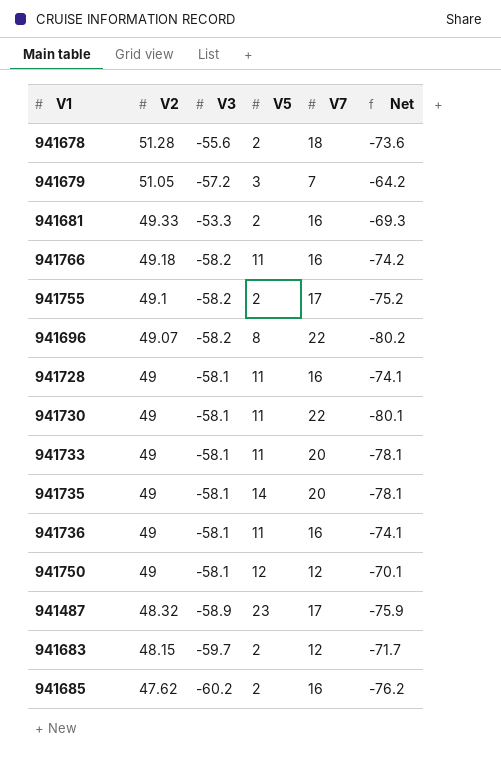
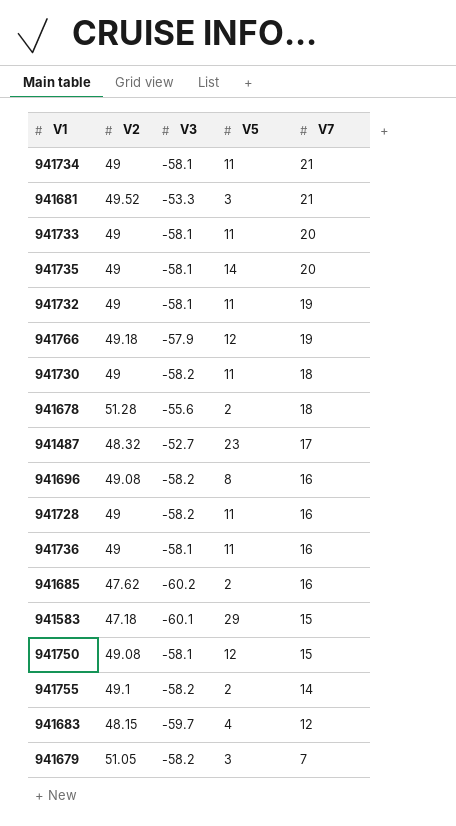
row order: V2 descending -> V7 descending
column Net | formula: [V3] - [V7] -> none
row 941734: none -> 49 | -58.1 | 11 | 21
941681 | V2: 49.33 -> 49.52
941681 | V5: 2 -> 3
941681 | V7: 16 -> 21
row 941732: none -> 49 | -58.1 | 11 | 19
941766 | V3: -58.2 -> -57.9
941766 | V5: 11 -> 12
941766 | V7: 16 -> 19
941730 | V3: -58.1 -> -58.2
941730 | V7: 22 -> 18
941487 | V3: -58.9 -> -52.7
941696 | V2: 49.07 -> 49.08
941696 | V7: 22 -> 16
941728 | V3: -58.1 -> -58.2
row 941583: none -> 47.18 | -60.1 | 29 | 15
941750 | V2: 49 -> 49.08
941750 | V7: 12 -> 15
941755 | V7: 17 -> 14
941683 | V5: 2 -> 4
941679 | V3: -57.2 -> -58.2

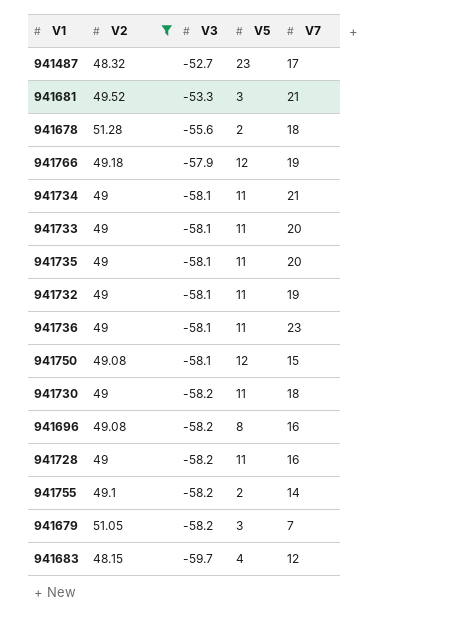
filter: none -> V2 >= 48.15
row order: V7 descending -> V3 descending
941735 | V5: 14 -> 11
941736 | V7: 16 -> 23

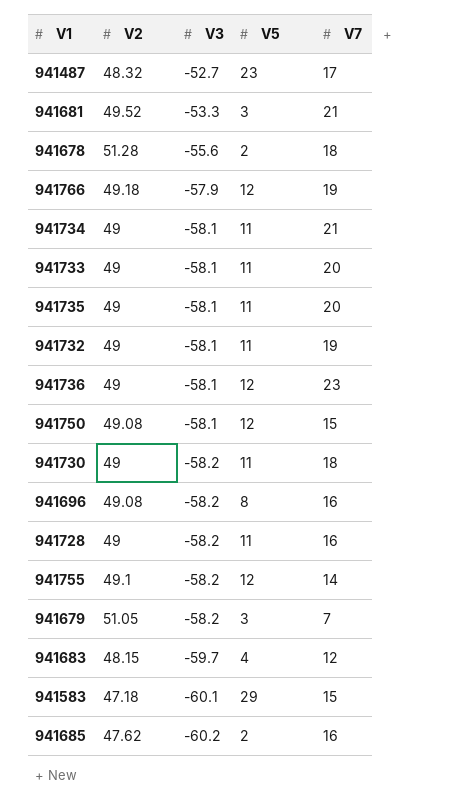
filter: V2 >= 48.15 -> none
941736 | V5: 11 -> 12
941755 | V5: 2 -> 12

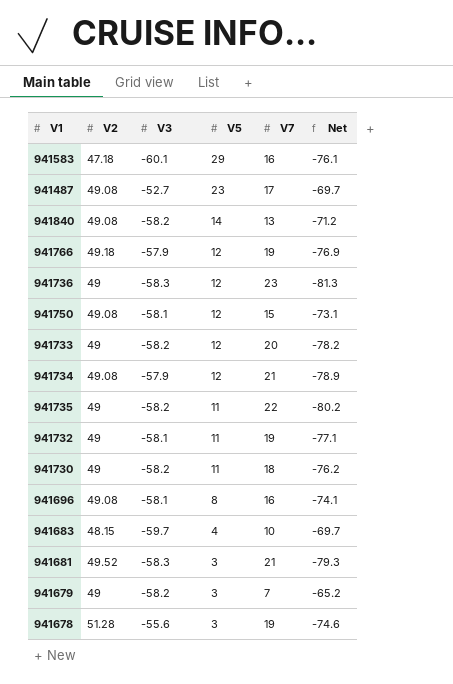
row order: V3 descending -> V5 descending
column Net | formula: none -> [V3] - [V7]
row 941728: 49 | -58.2 | 11 | 16 -> none
row 941755: 49.1 | -58.2 | 12 | 14 -> none
row 941685: 47.62 | -60.2 | 2 | 16 -> none
941583 | V7: 15 -> 16
941487 | V2: 48.32 -> 49.08
row 941840: none -> 49.08 | -58.2 | 14 | 13 | -71.2
941736 | V3: -58.1 -> -58.3
941733 | V3: -58.1 -> -58.2
941733 | V5: 11 -> 12
941734 | V2: 49 -> 49.08
941734 | V3: -58.1 -> -57.9
941734 | V5: 11 -> 12
941735 | V3: -58.1 -> -58.2
941735 | V7: 20 -> 22
941696 | V3: -58.2 -> -58.1
941683 | V7: 12 -> 10
941681 | V3: -53.3 -> -58.3
941679 | V2: 51.05 -> 49
941678 | V5: 2 -> 3
941678 | V7: 18 -> 19

